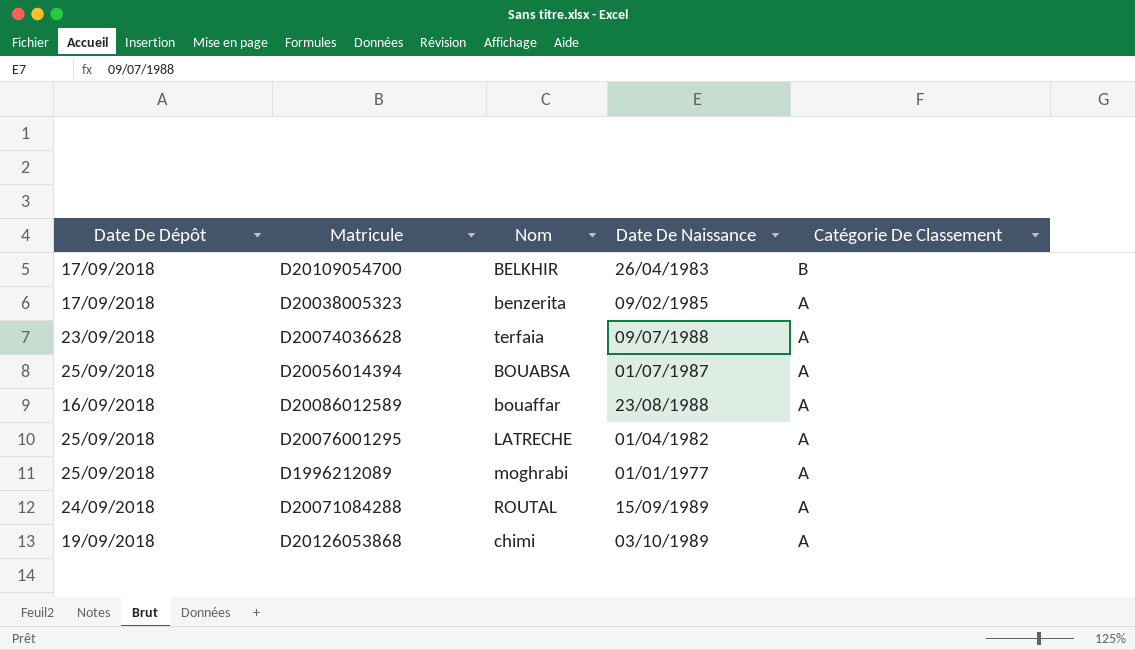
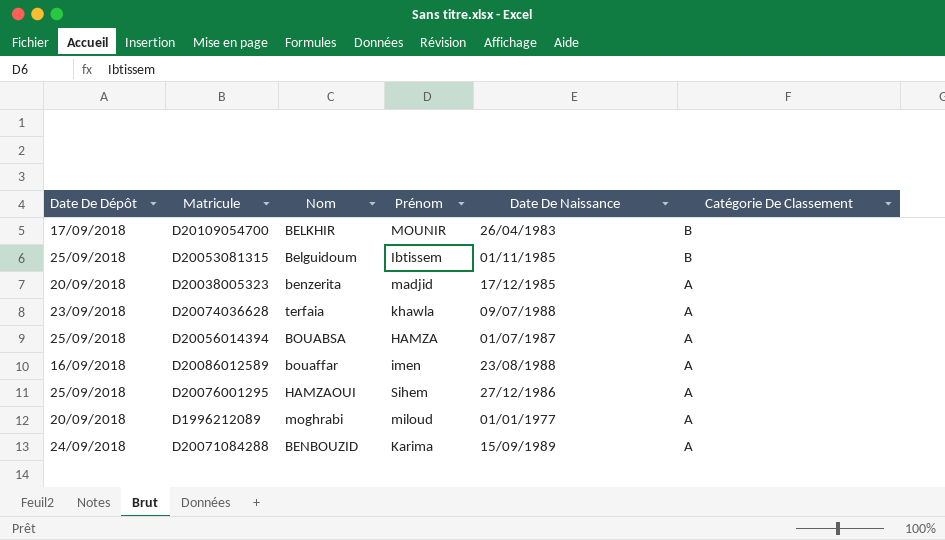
column Prénom | position: none -> 4
row D20126053868: 19/09/2018 | chimi | 03/10/1989 | A -> none
row D20053081315: none -> 25/09/2018 | Belguidoum | Ibtissem | 01/11/1985 | B
D20038005323 | Date De Dépôt: 17/09/2018 -> 20/09/2018
D20038005323 | Date De Naissance: 09/02/1985 -> 17/12/1985
D20076001295 | Nom: LATRECHE -> HAMZAOUI
D20076001295 | Date De Naissance: 01/04/1982 -> 27/12/1986
D1996212089 | Date De Dépôt: 25/09/2018 -> 20/09/2018
D20071084288 | Nom: ROUTAL -> BENBOUZID

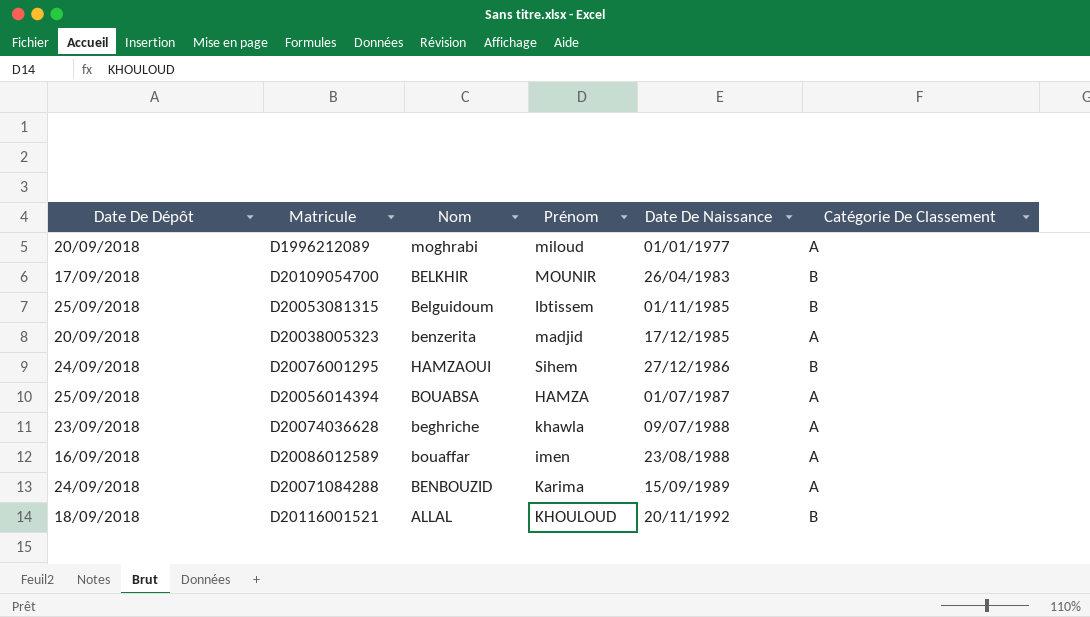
row order: Catégorie De Classement descending -> Date De Naissance ascending
D20076001295 | Date De Dépôt: 25/09/2018 -> 24/09/2018
D20076001295 | Catégorie De Classement: A -> B
D20074036628 | Nom: terfaia -> beghriche
row D20116001521: none -> 18/09/2018 | ALLAL | KHOULOUD | 20/11/1992 | B

